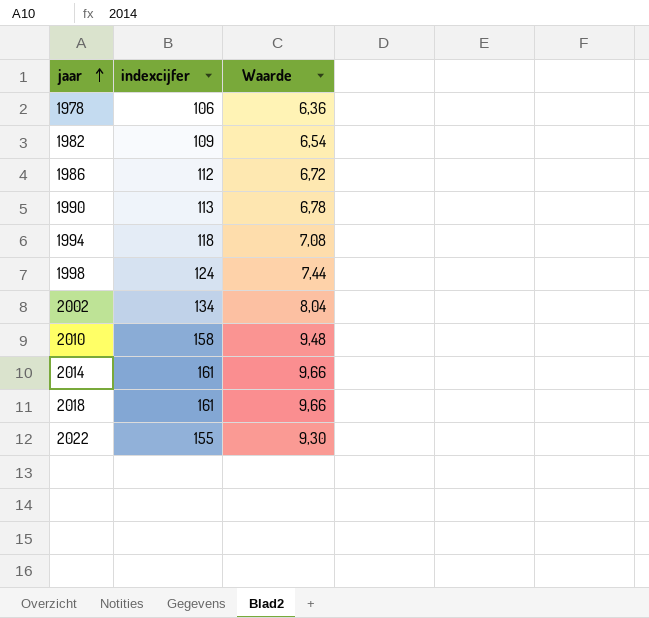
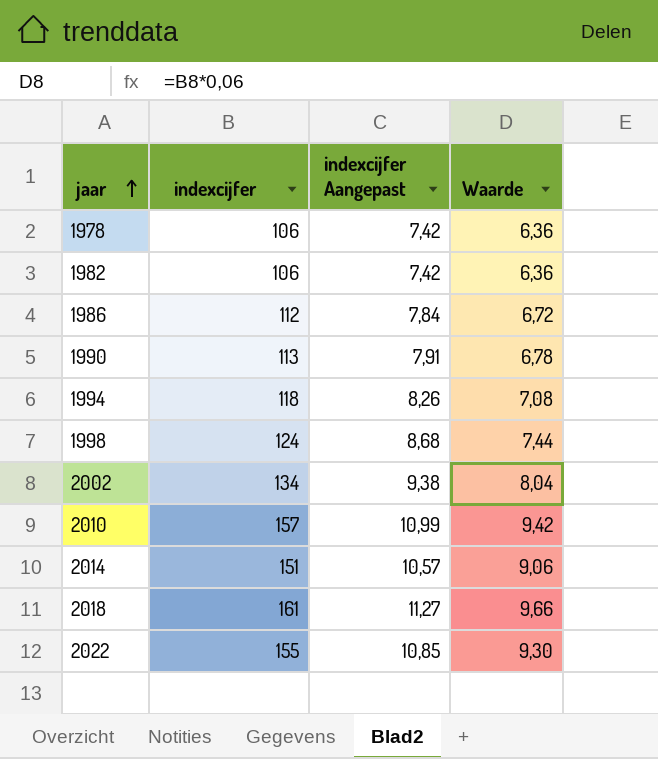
column indexcijfer Aangepast | formula: none -> [indexcijfer] * 0,07
1982 | indexcijfer: 109 -> 106
1982 | Waarde: 6,54 -> 6,36
2010 | indexcijfer: 158 -> 157
2010 | Waarde: 9,48 -> 9,42
2014 | indexcijfer: 161 -> 151
2014 | Waarde: 9,66 -> 9,06

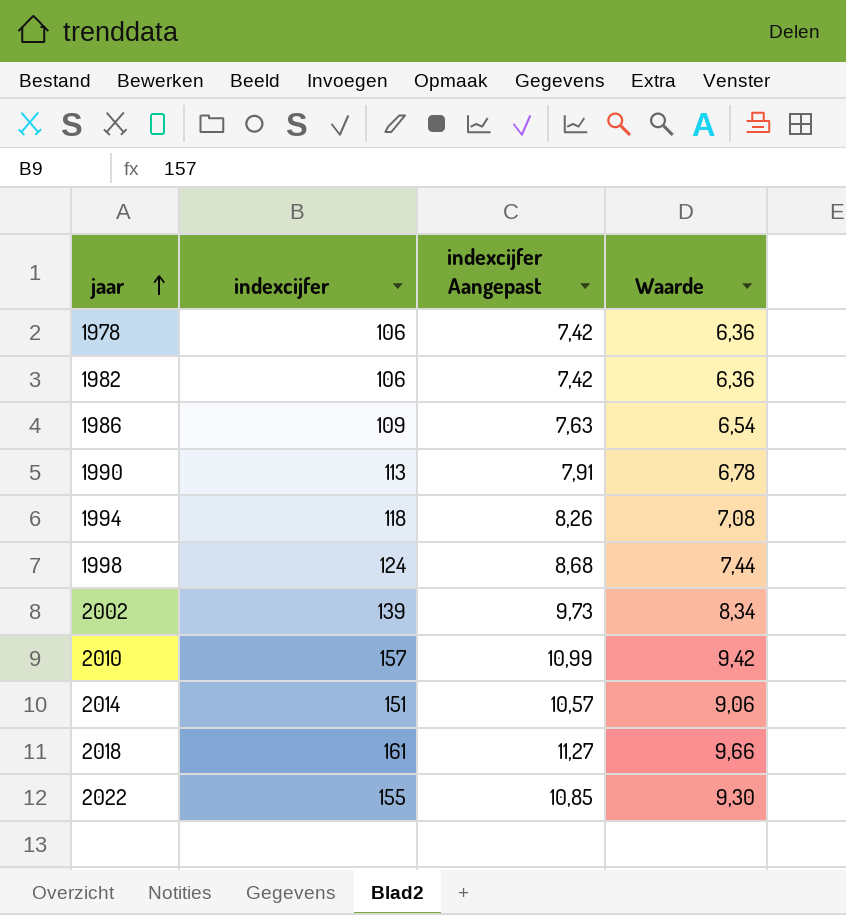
1986 | indexcijfer: 112 -> 109
1986 | indexcijfer Aangepast: 7,84 -> 7,63
1986 | Waarde: 6,72 -> 6,54
2002 | indexcijfer: 134 -> 139
2002 | indexcijfer Aangepast: 9,38 -> 9,73
2002 | Waarde: 8,04 -> 8,34

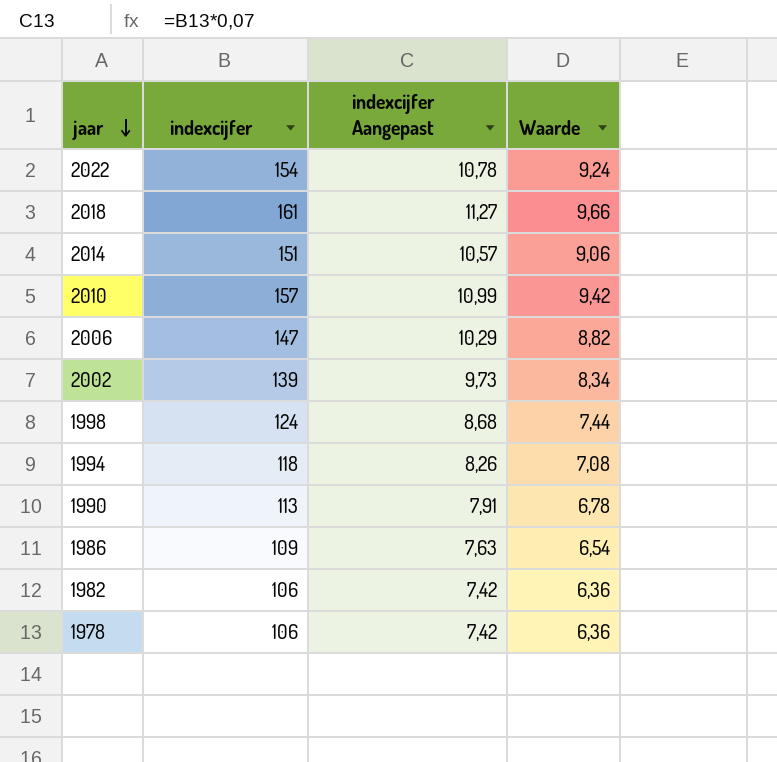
row order: jaar ascending -> jaar descending
2022 | indexcijfer: 155 -> 154
2022 | indexcijfer Aangepast: 10,85 -> 10,78
2022 | Waarde: 9,30 -> 9,24
row 2006: none -> 147 | 10,29 | 8,82

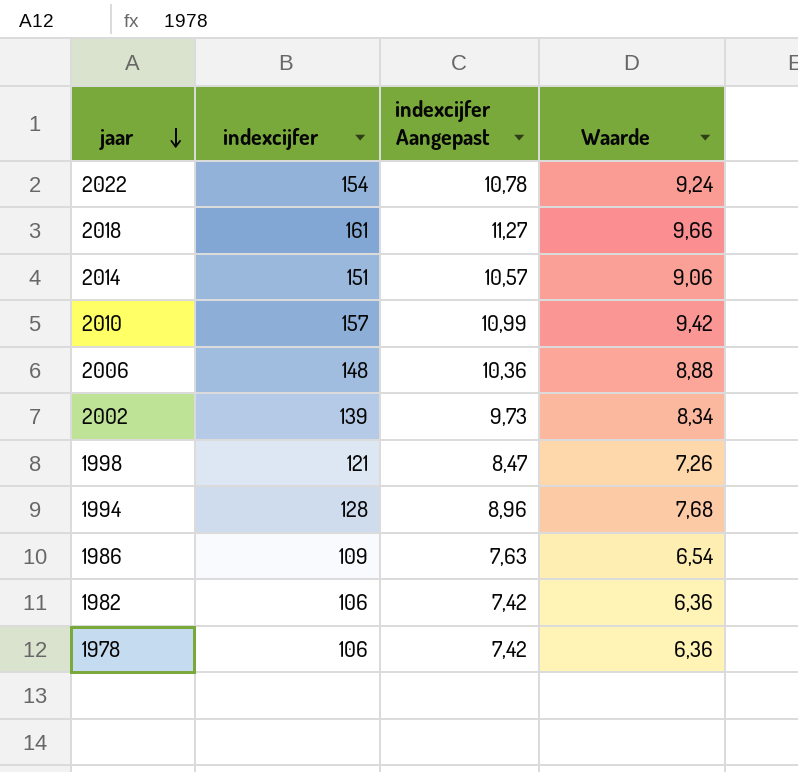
row 1990: 113 | 7,91 | 6,78 -> none
2006 | indexcijfer: 147 -> 148
2006 | indexcijfer Aangepast: 10,29 -> 10,36
2006 | Waarde: 8,82 -> 8,88
1998 | indexcijfer: 124 -> 121
1998 | indexcijfer Aangepast: 8,68 -> 8,47
1998 | Waarde: 7,44 -> 7,26
1994 | indexcijfer: 118 -> 128
1994 | indexcijfer Aangepast: 8,26 -> 8,96
1994 | Waarde: 7,08 -> 7,68

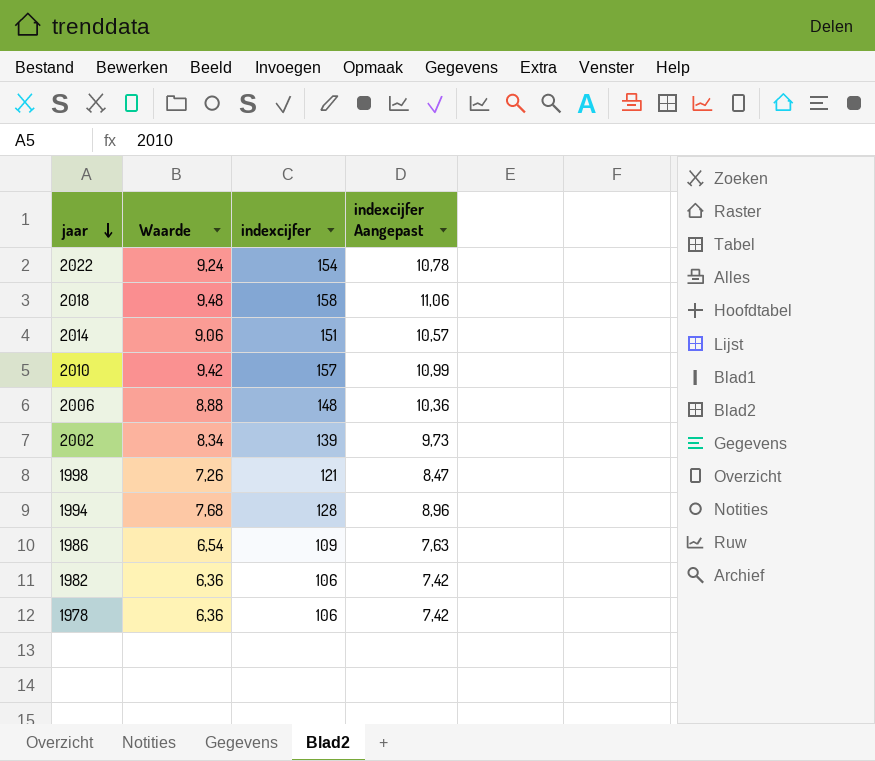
column Waarde | position: 4 -> 2
2018 | Waarde: 9,66 -> 9,48
2018 | indexcijfer: 161 -> 158
2018 | indexcijfer Aangepast: 11,27 -> 11,06

